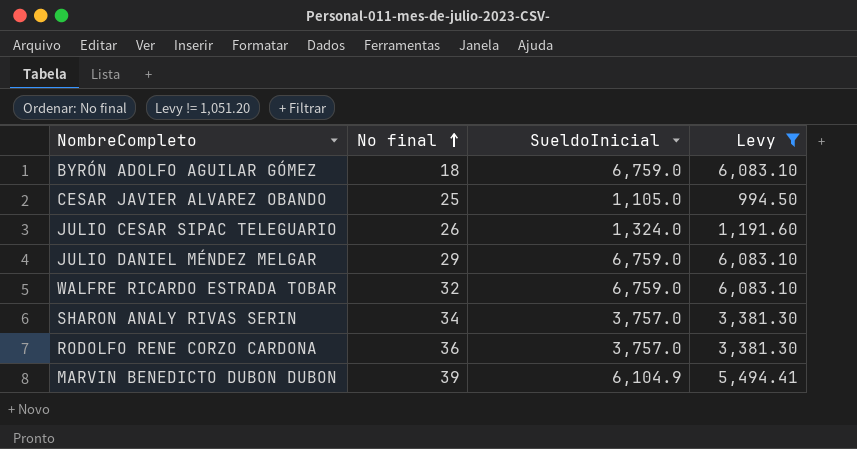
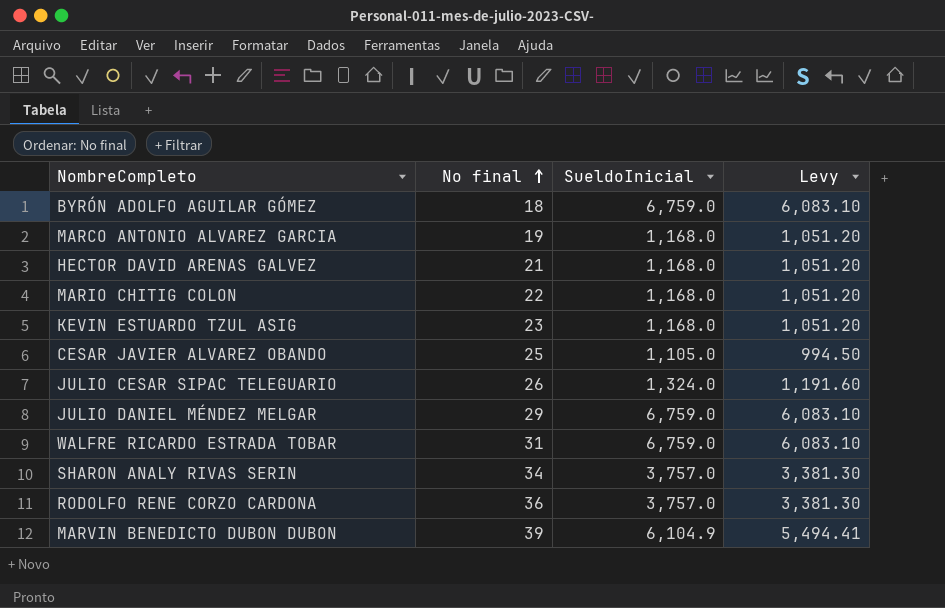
filter: Levy != 1,051.20 -> none
WALFRE RICARDO ESTRADA TOBAR | No final: 32 -> 31

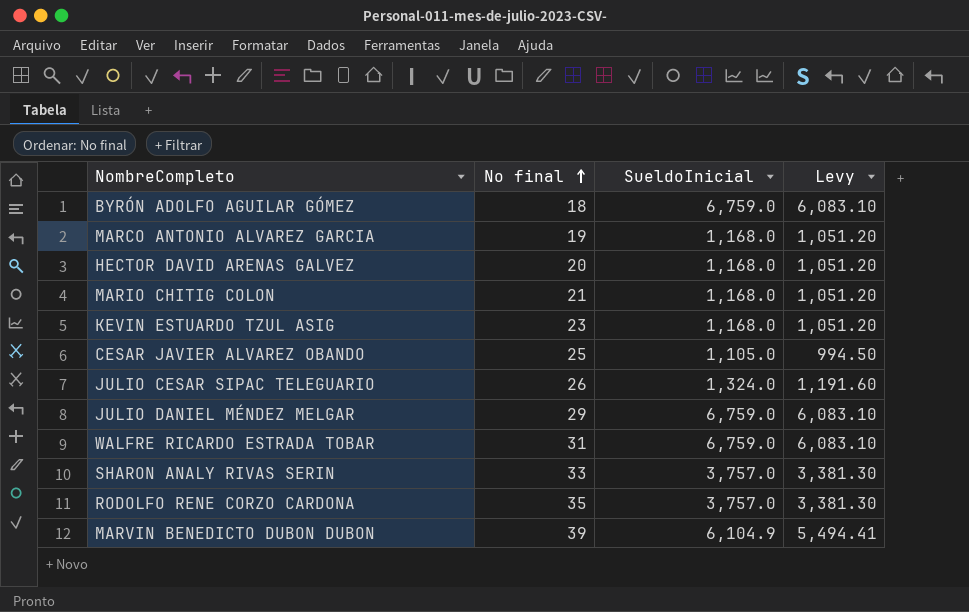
HECTOR DAVID ARENAS GALVEZ | No final: 21 -> 20
MARIO CHITIG COLON | No final: 22 -> 21
SHARON ANALY RIVAS SERIN | No final: 34 -> 33
RODOLFO RENE CORZO CARDONA | No final: 36 -> 35

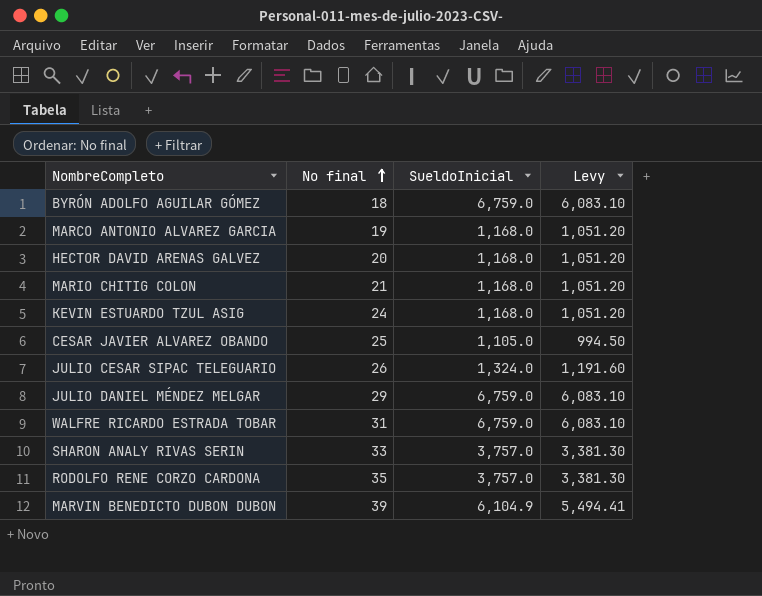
KEVIN ESTUARDO TZUL ASIG | No final: 23 -> 24

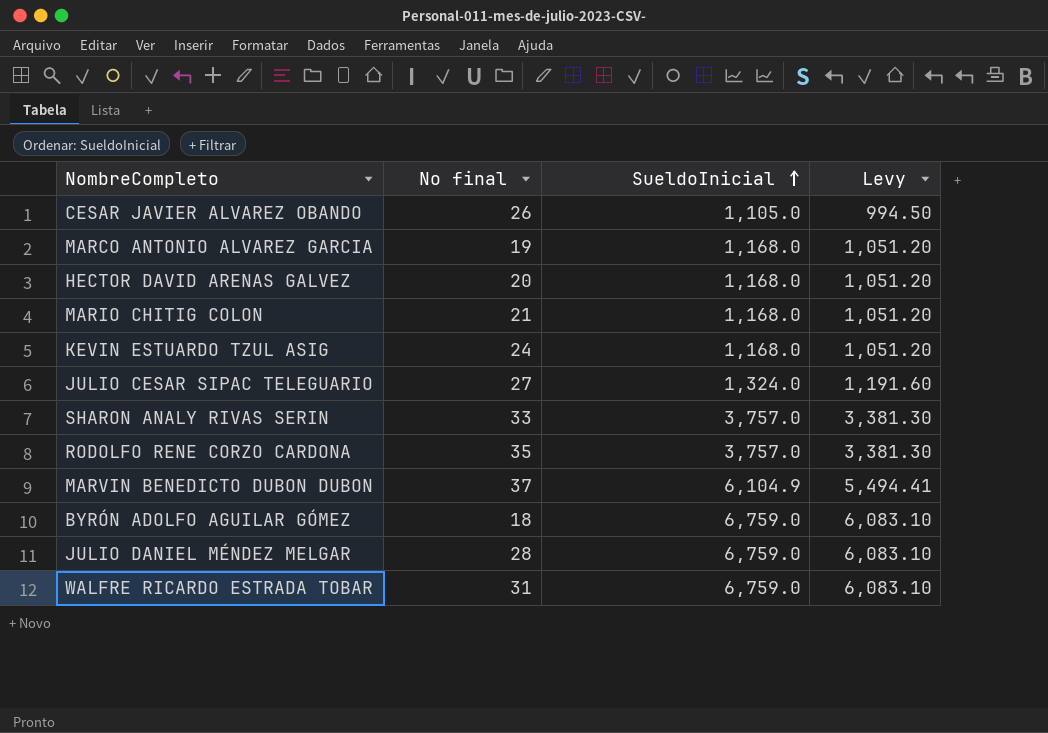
row order: No final ascending -> SueldoInicial ascending
CESAR JAVIER ALVAREZ OBANDO | No final: 25 -> 26
JULIO CESAR SIPAC TELEGUARIO | No final: 26 -> 27
MARVIN BENEDICTO DUBON DUBON | No final: 39 -> 37
JULIO DANIEL MÉNDEZ MELGAR | No final: 29 -> 28

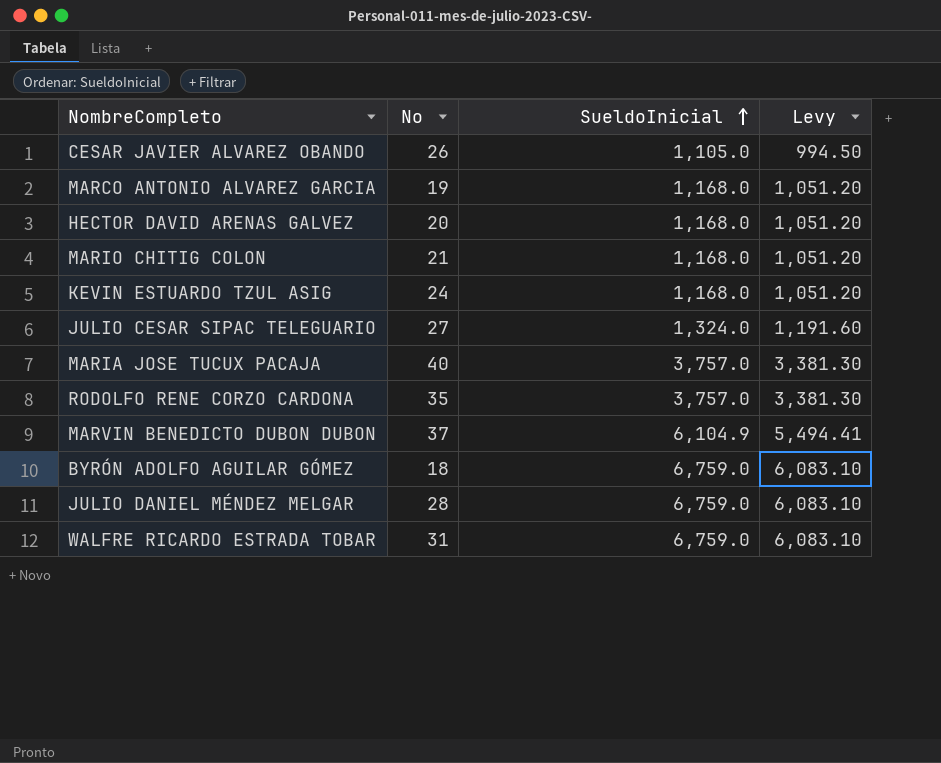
column name: No final -> No
row SHARON ANALY RIVAS SERIN: 33 | 3,757.0 | 3,381.30 -> none
row MARIA JOSE TUCUX PACAJA: none -> 40 | 3,757.0 | 3,381.30

